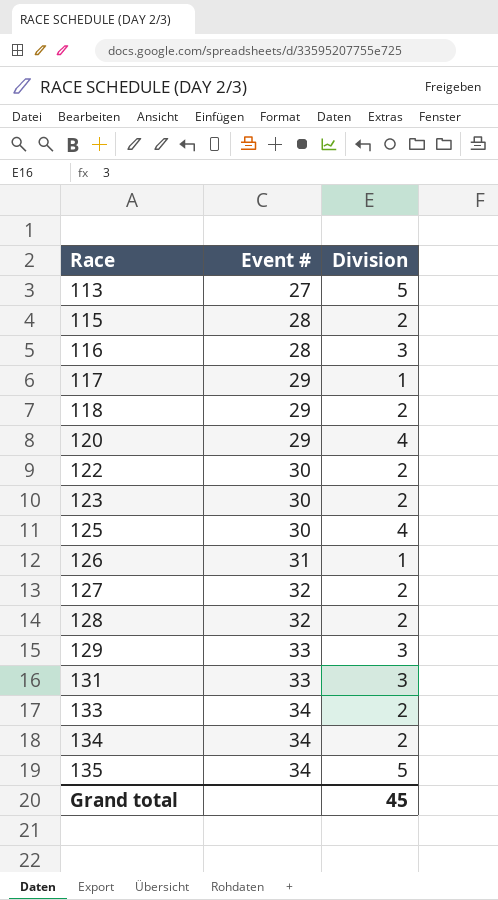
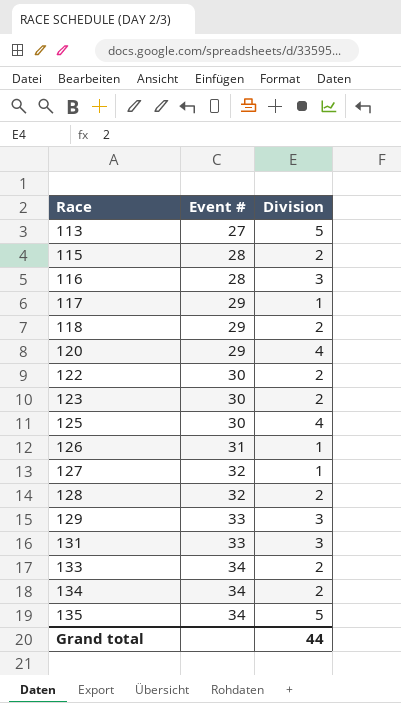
127 | Division: 2 -> 1
Grand total | Division: 45 -> 44

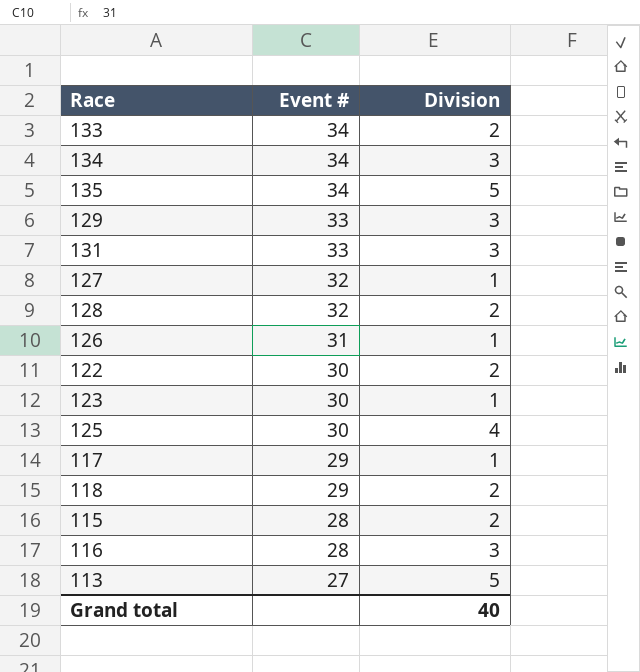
row order: Race ascending -> Event # descending
row 120: 29 | 4 -> none
134 | Division: 2 -> 3
123 | Division: 2 -> 1
Grand total | Division: 44 -> 40

